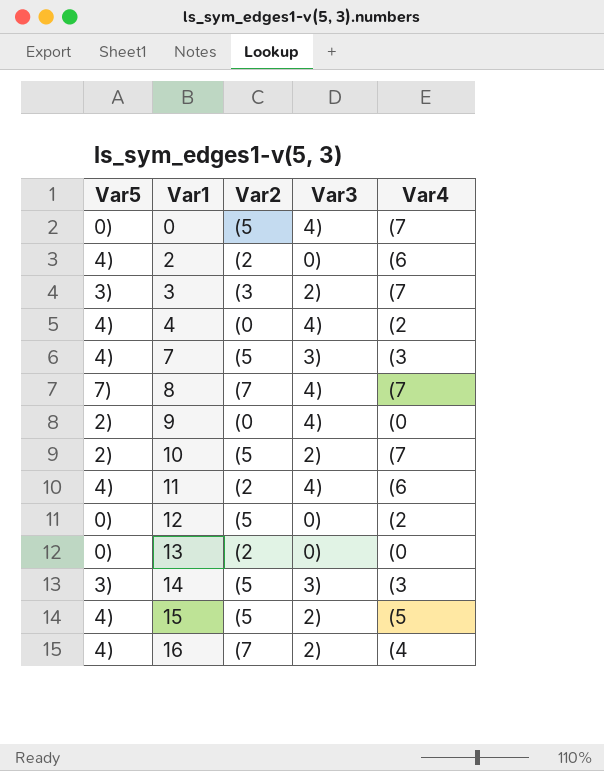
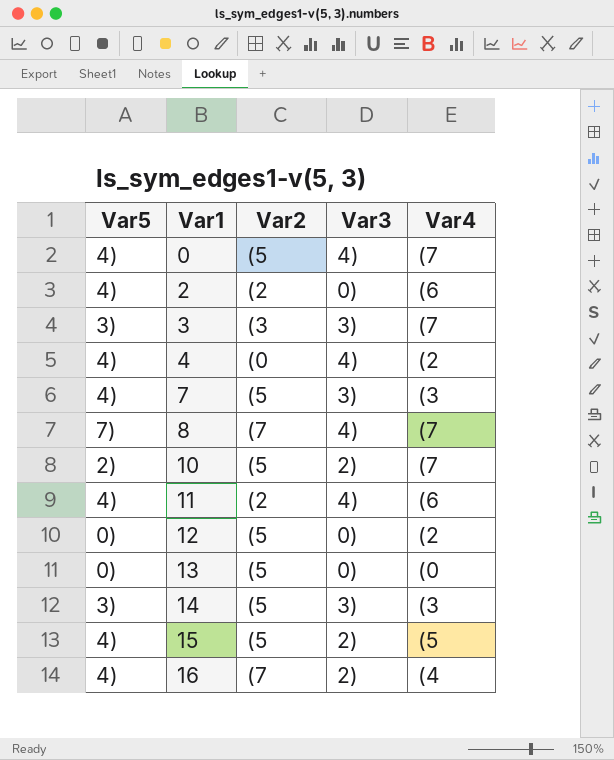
row 9: 2) | (0 | 4) | (0 -> none
0 | Var5: 0) -> 4)
3 | Var3: 2) -> 3)
13 | Var2: (2 -> (5

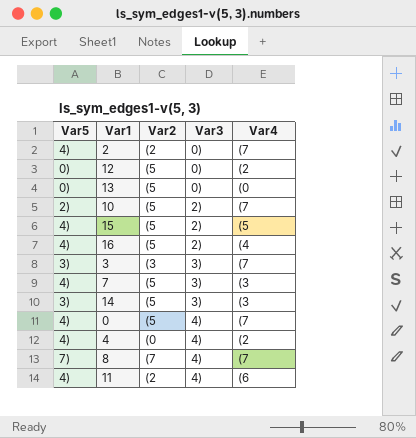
row order: Var1 ascending -> Var3 ascending
2 | Var4: (6 -> (7
16 | Var2: (7 -> (5

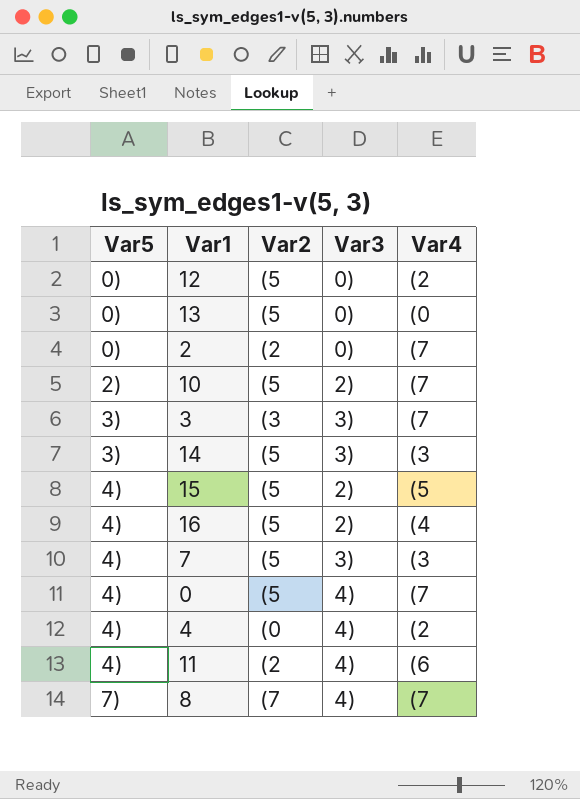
row order: Var3 ascending -> Var5 ascending
2 | Var5: 4) -> 0)

